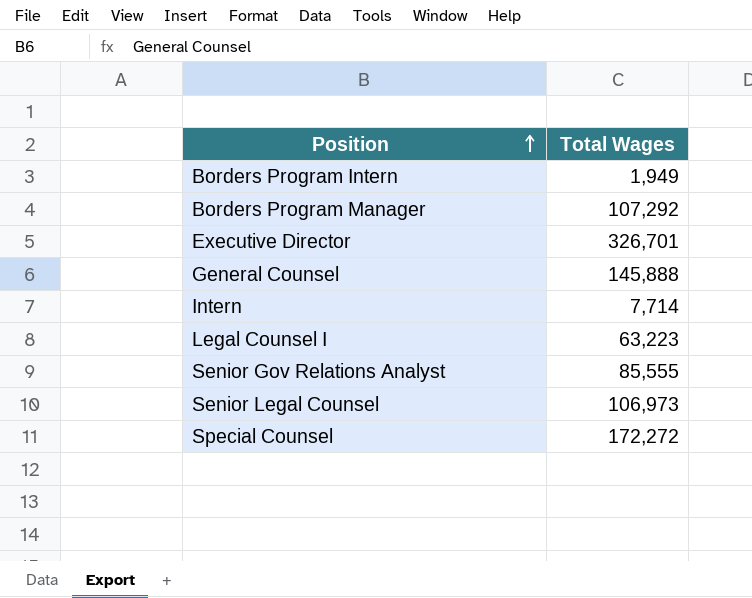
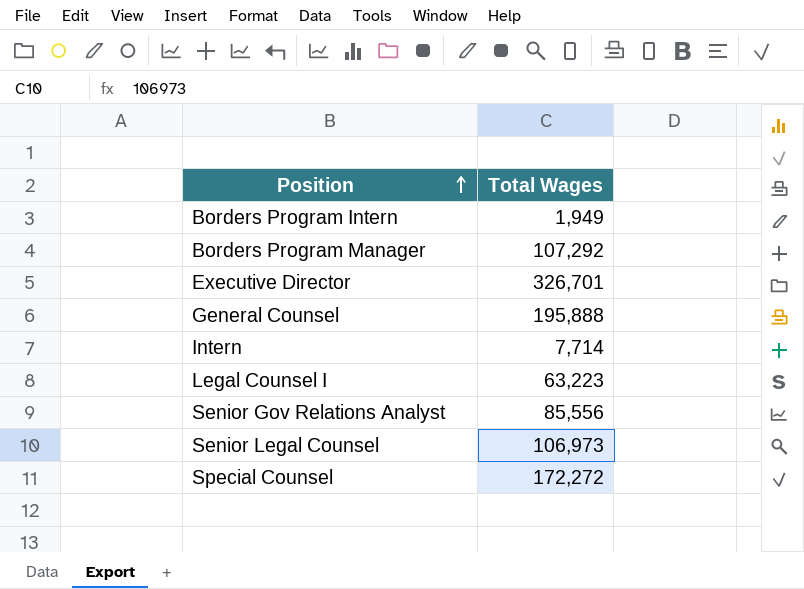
General Counsel | Total Wages: 145,888 -> 195,888
Senior Gov Relations Analyst | Total Wages: 85,555 -> 85,556

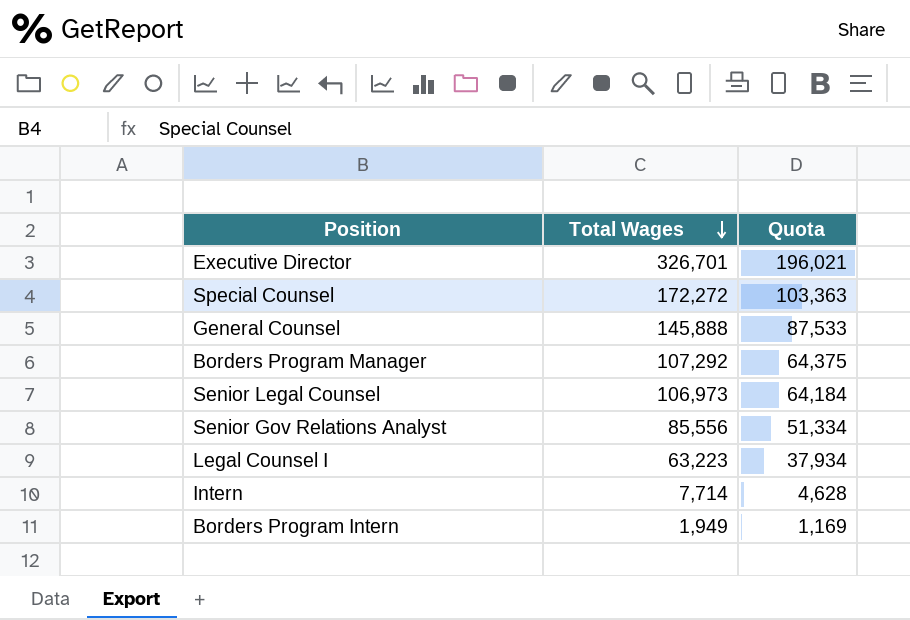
row order: Position ascending -> Total Wages descending
column Quota | formula: none -> [Total Wages] * 0.6
General Counsel | Total Wages: 195,888 -> 145,888

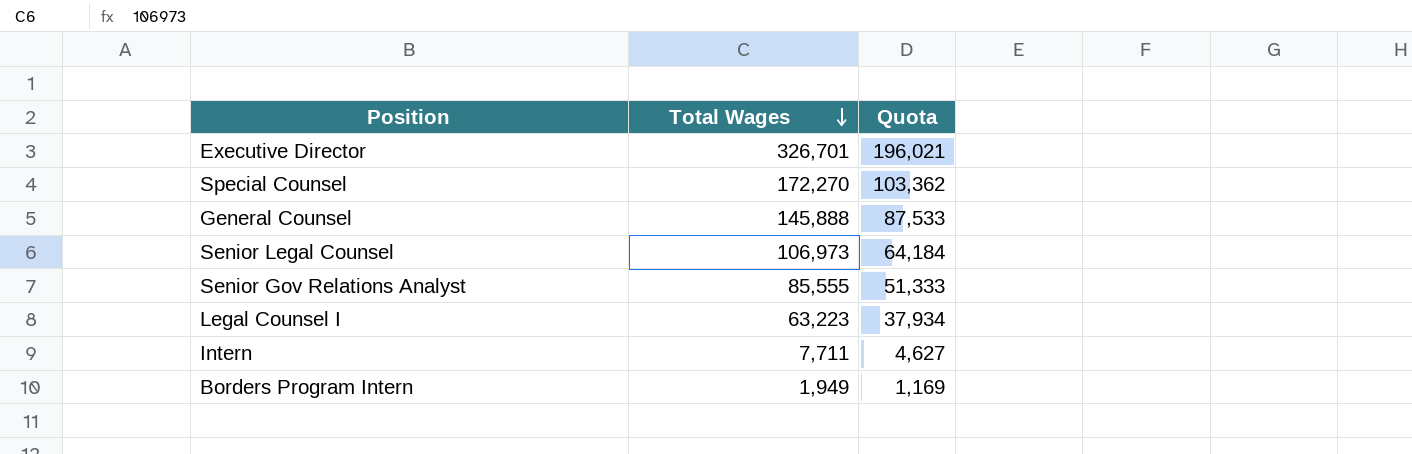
row Borders Program Manager: 107,292 | 64,375 -> none
Special Counsel | Total Wages: 172,272 -> 172,270
Special Counsel | Quota: 103,363 -> 103,362
Senior Gov Relations Analyst | Total Wages: 85,556 -> 85,555
Senior Gov Relations Analyst | Quota: 51,334 -> 51,333
Intern | Total Wages: 7,714 -> 7,711
Intern | Quota: 4,628 -> 4,627

